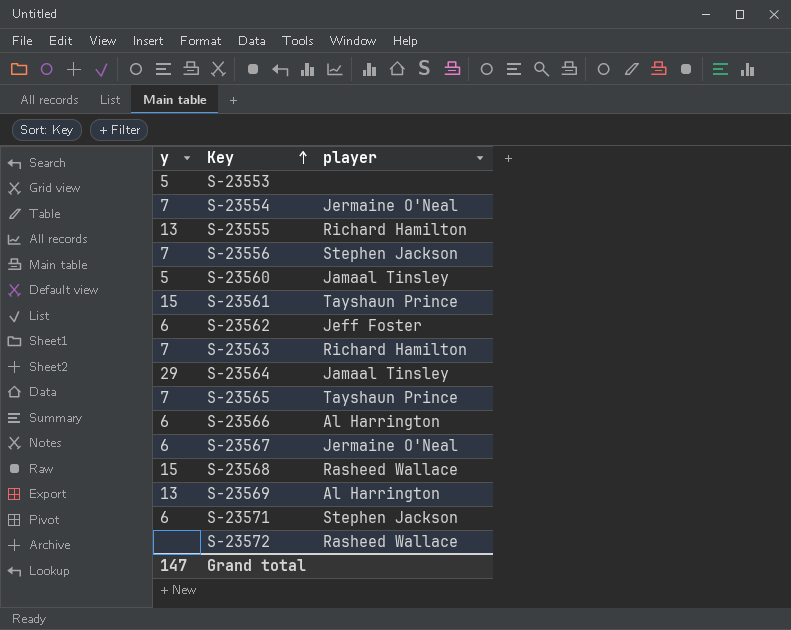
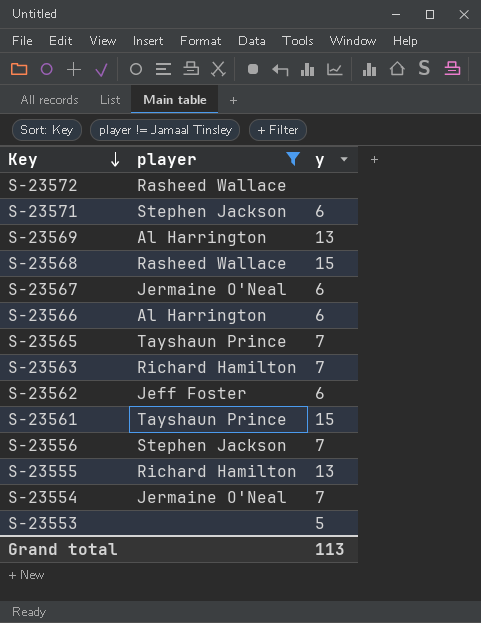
filter: none -> player != Jamaal Tinsley
row order: Key ascending -> Key descending
column y | position: 1 -> 3
Grand total | y: 147 -> 113

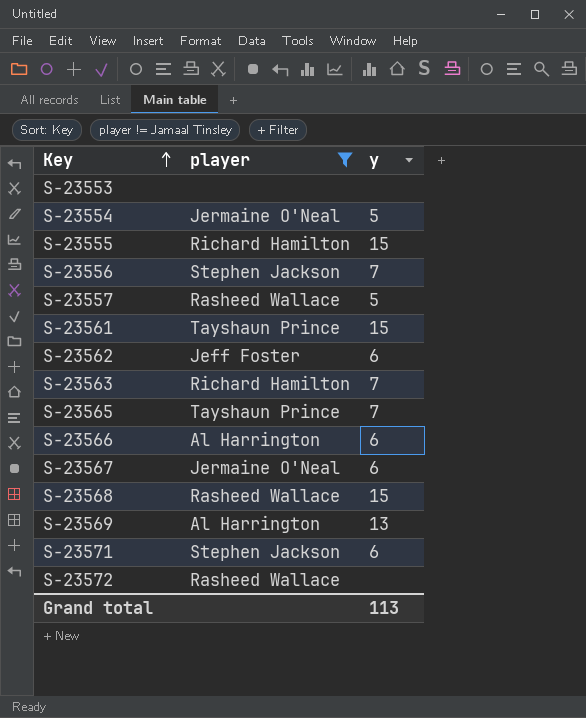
row order: Key descending -> Key ascending
S-23553 | y: 5 -> none
S-23554 | y: 7 -> 5
S-23555 | y: 13 -> 15
row S-23557: none -> Rasheed Wallace | 5

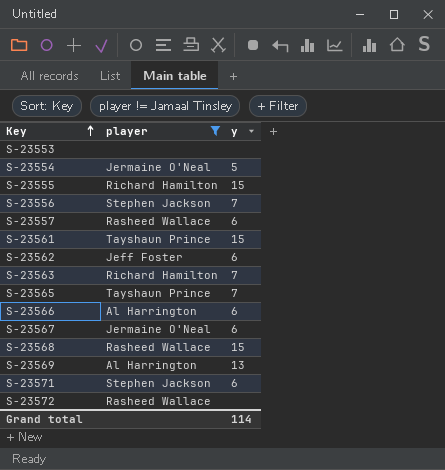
S-23557 | y: 5 -> 6
Grand total | y: 113 -> 114

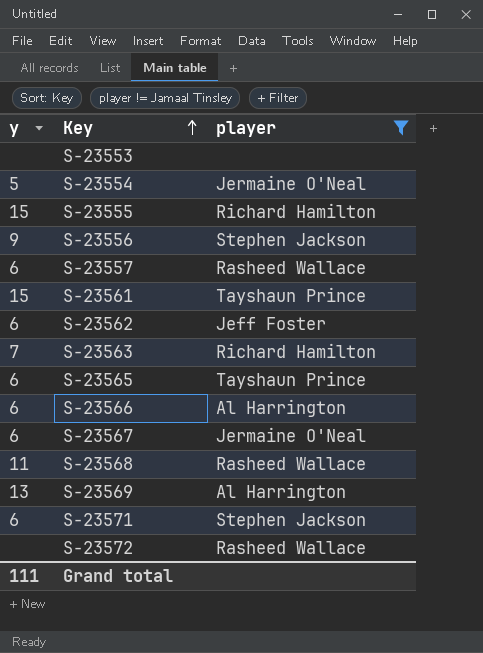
column y | position: 3 -> 1
S-23556 | y: 7 -> 9
S-23565 | y: 7 -> 6
S-23568 | y: 15 -> 11
Grand total | y: 114 -> 111

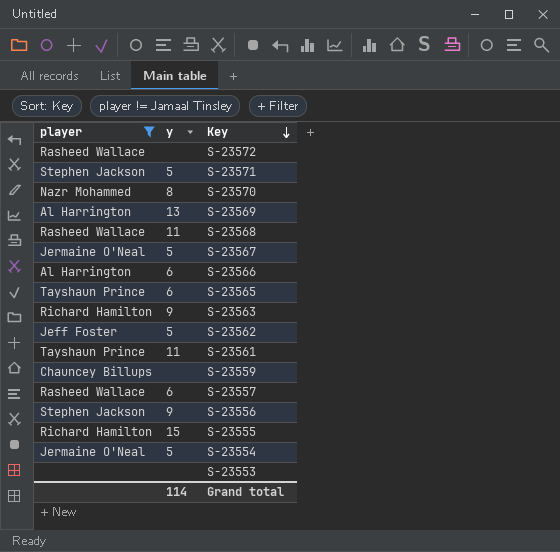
row order: Key ascending -> Key descending
column player | position: 3 -> 1
S-23571 | y: 6 -> 5
row S-23570: none -> Nazr Mohammed | 8
S-23567 | y: 6 -> 5
S-23563 | y: 7 -> 9
S-23562 | y: 6 -> 5
S-23561 | y: 15 -> 11
row S-23559: none -> Chauncey Billups | none
Grand total | y: 111 -> 114

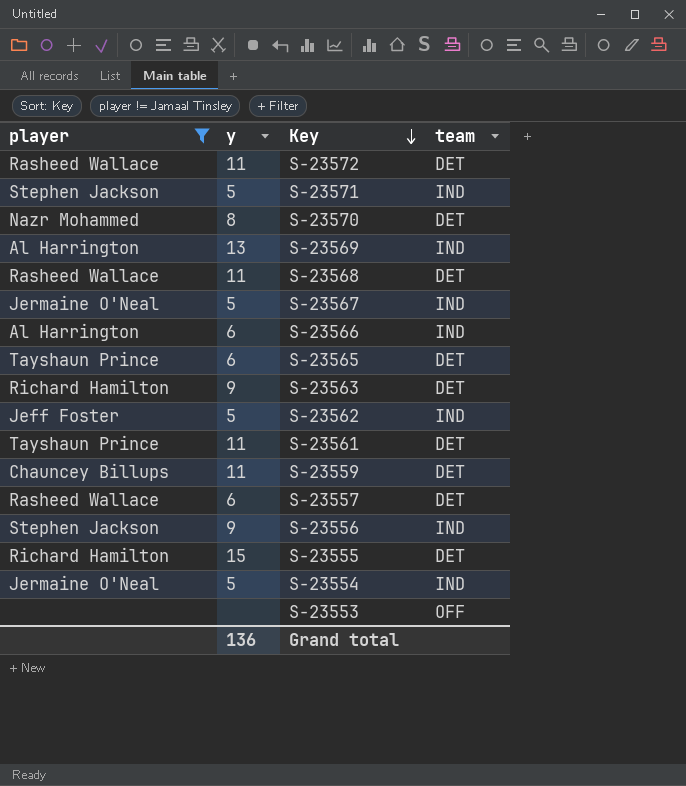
column team | position: none -> 4
S-23572 | y: none -> 11
S-23559 | y: none -> 11
Grand total | y: 114 -> 136

